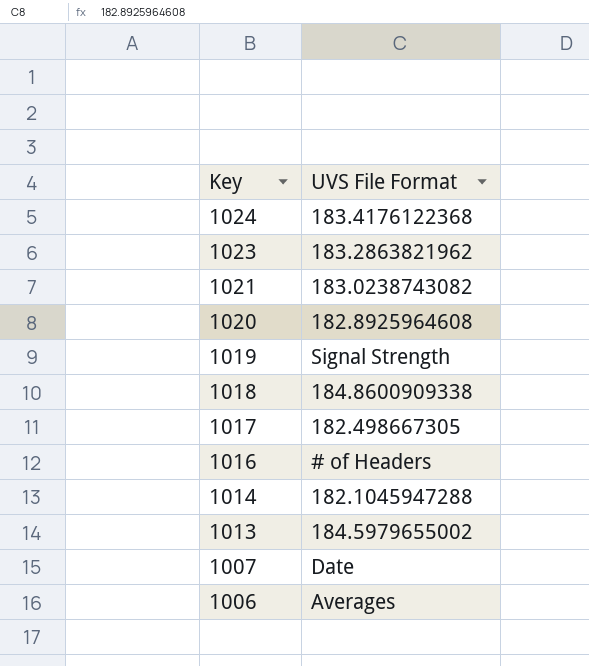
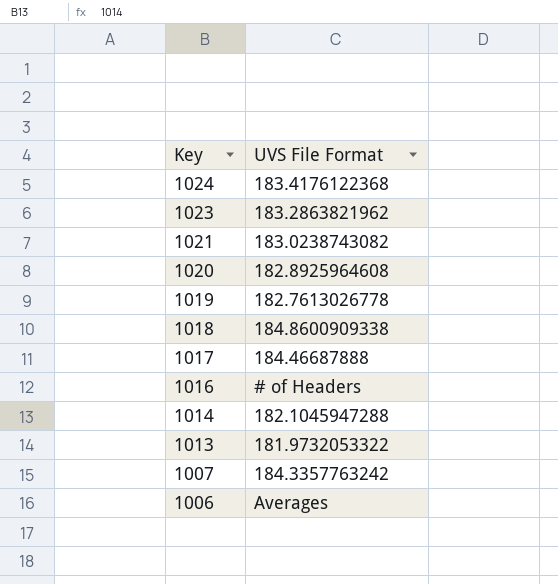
1019 | UVS File Format: Signal Strength -> 182.7613026778
1017 | UVS File Format: 182.498667305 -> 184.46687888
1013 | UVS File Format: 184.5979655002 -> 181.9732053322
1007 | UVS File Format: Date -> 184.3357763242

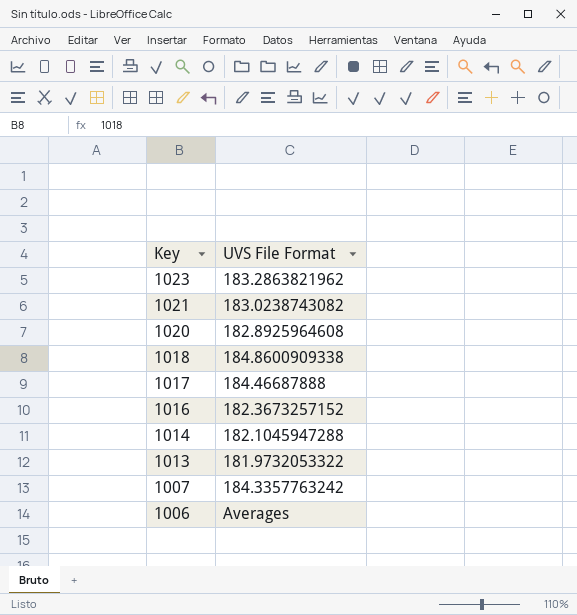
row 1024: 183.4176122368 -> none
row 1019: 182.7613026778 -> none
1016 | UVS File Format: # of Headers -> 182.3673257152

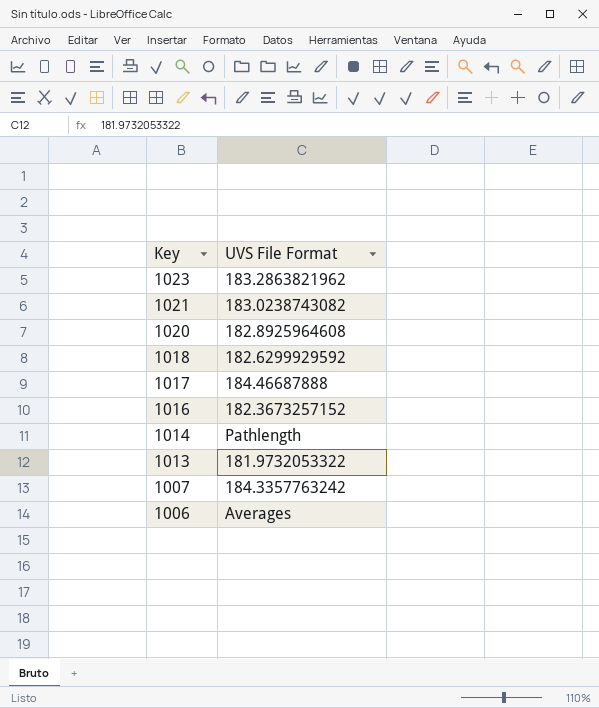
1018 | UVS File Format: 184.8600909338 -> 182.6299929592
1014 | UVS File Format: 182.1045947288 -> Pathlength

